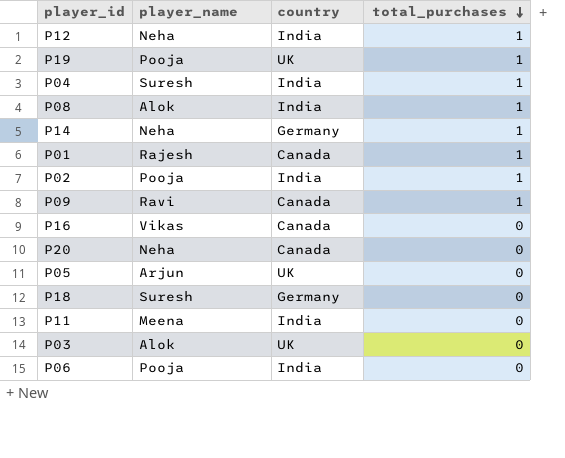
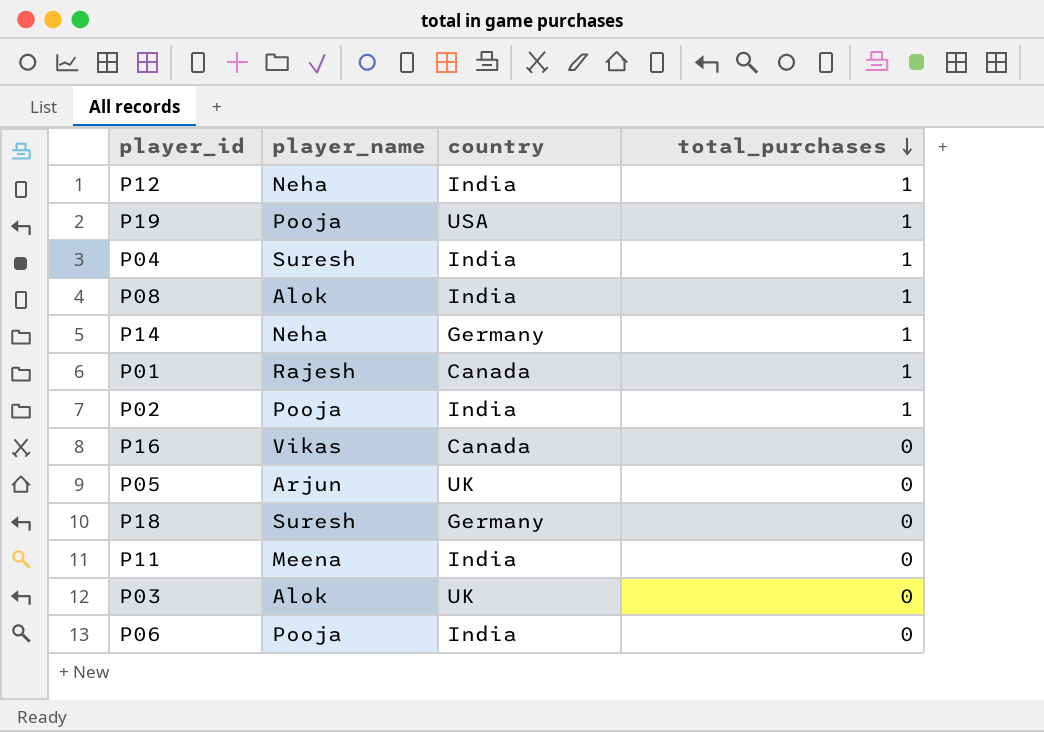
row P09: Ravi | Canada | 1 -> none
row P20: Neha | Canada | 0 -> none
P19 | country: UK -> USA

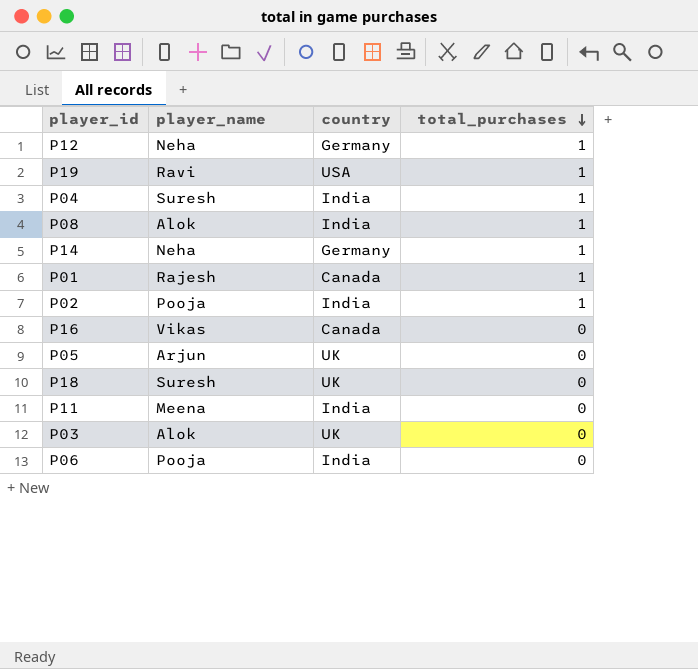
P12 | country: India -> Germany
P19 | player_name: Pooja -> Ravi
P18 | country: Germany -> UK

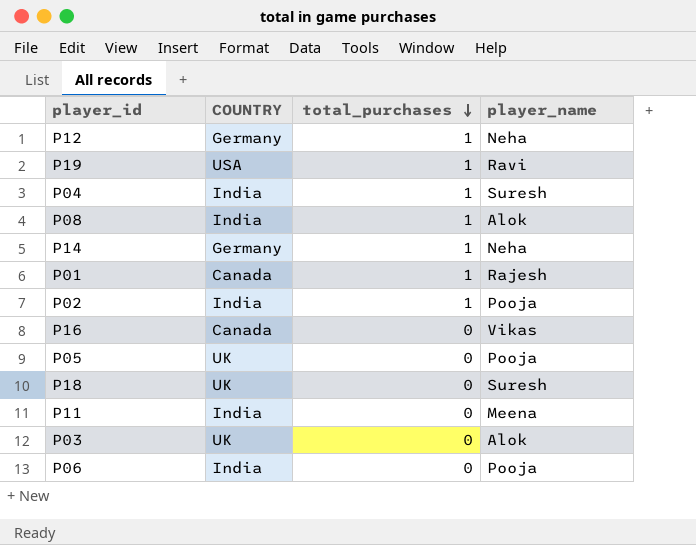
column name: country -> COUNTRY
column player_name | position: 2 -> 4
P05 | player_name: Arjun -> Pooja

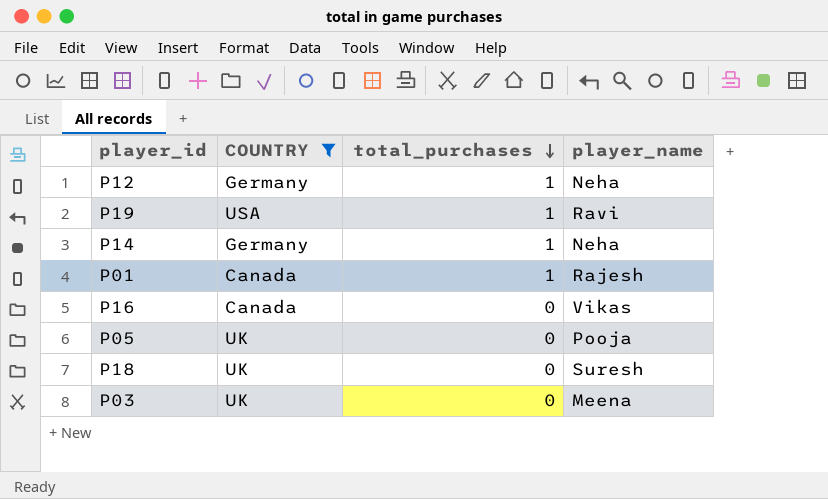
filter: none -> COUNTRY != India
P03 | player_name: Alok -> Meena

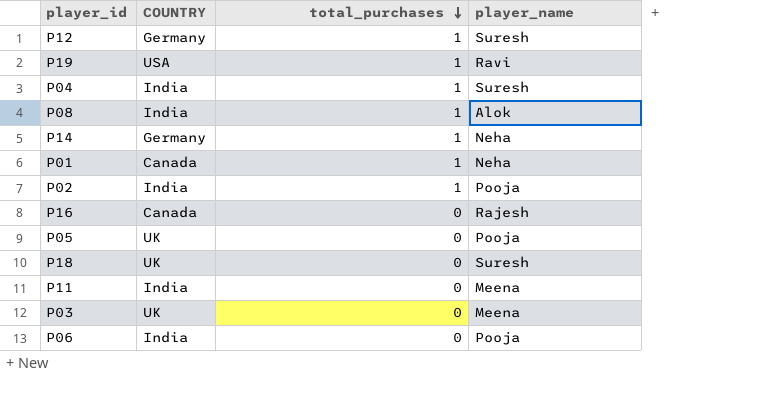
filter: COUNTRY != India -> none
P12 | player_name: Neha -> Suresh
P01 | player_name: Rajesh -> Neha
P16 | player_name: Vikas -> Rajesh

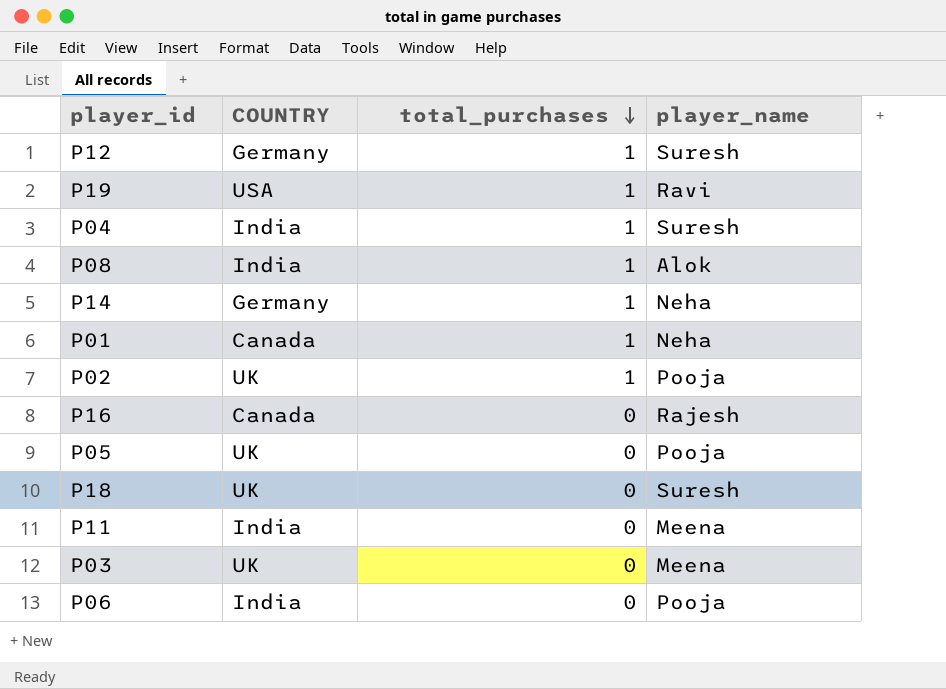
P02 | COUNTRY: India -> UK

